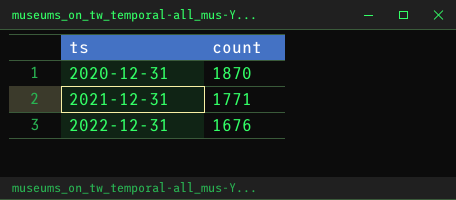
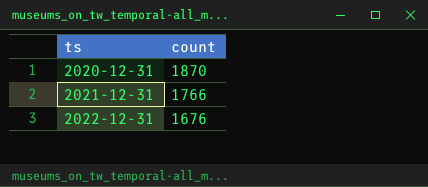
2021-12-31 | count: 1771 -> 1766

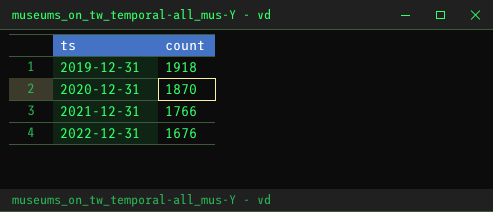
row 2019-12-31: none -> 1918

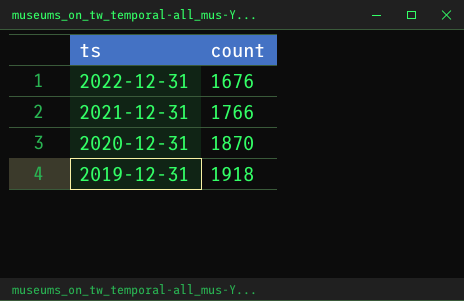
row order: ts ascending -> ts descending

